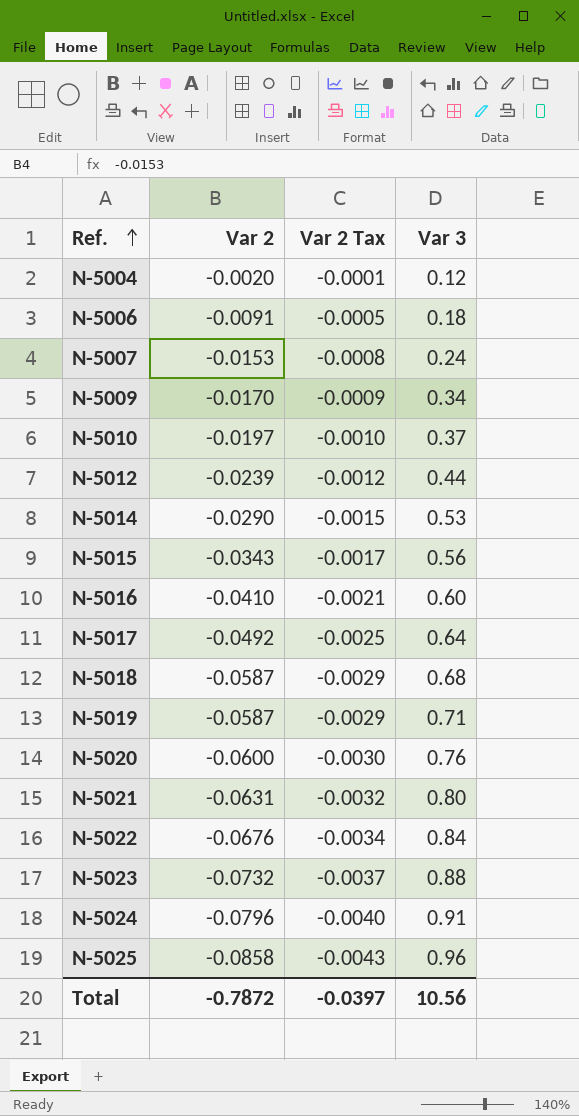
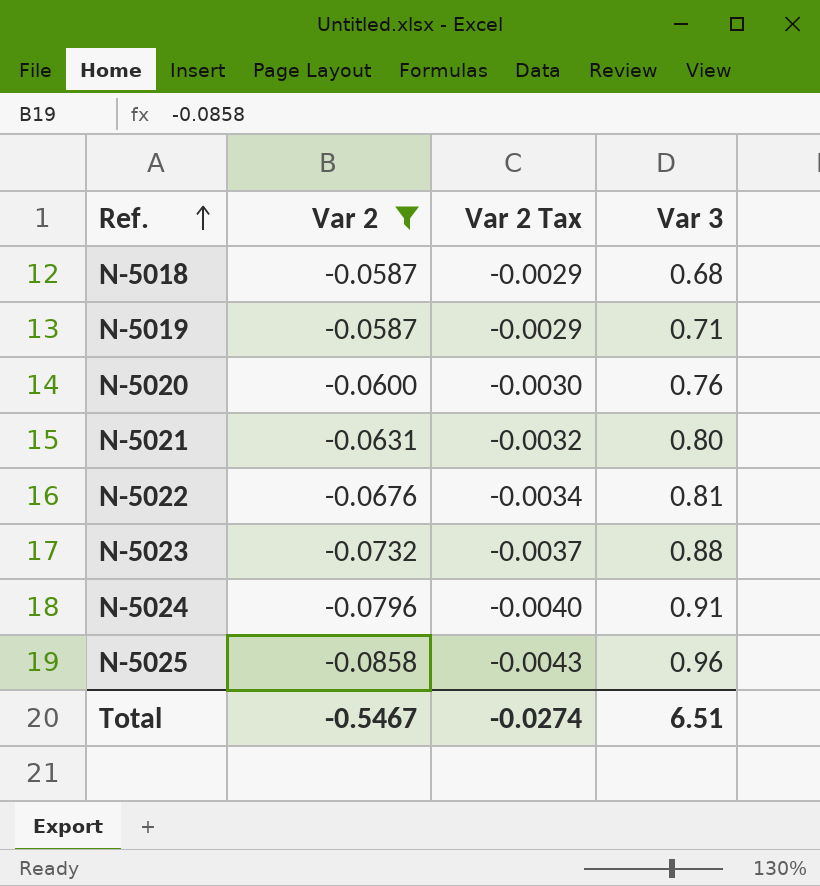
filter: none -> Var 2 <= -0.0587
N-5022 | Var 3: 0.84 -> 0.81
Total | Var 2: -0.7872 -> -0.5467
Total | Var 2 Tax: -0.0397 -> -0.0274
Total | Var 3: 10.56 -> 6.51

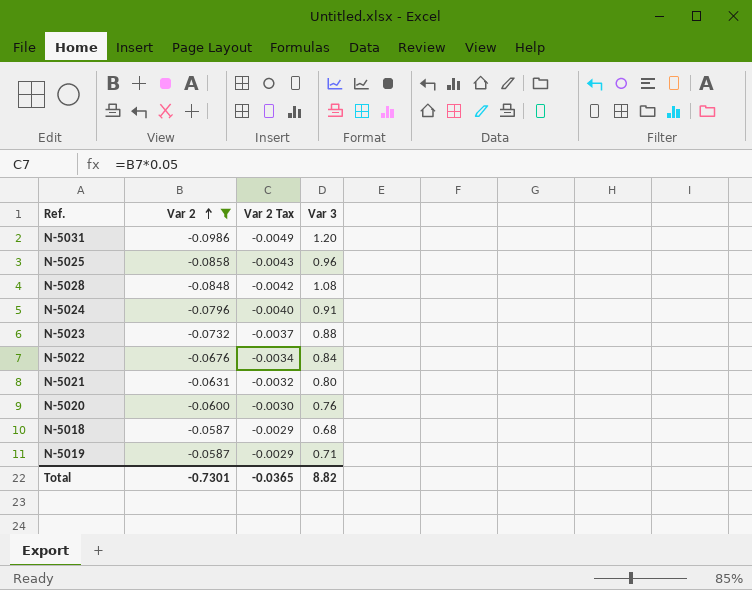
row order: Ref. ascending -> Var 2 ascending
row N-5031: none -> -0.0986 | -0.0049 | 1.20
row N-5028: none -> -0.0848 | -0.0042 | 1.08
N-5022 | Var 3: 0.81 -> 0.84
Total | Var 2: -0.5467 -> -0.7301
Total | Var 2 Tax: -0.0274 -> -0.0365
Total | Var 3: 6.51 -> 8.82

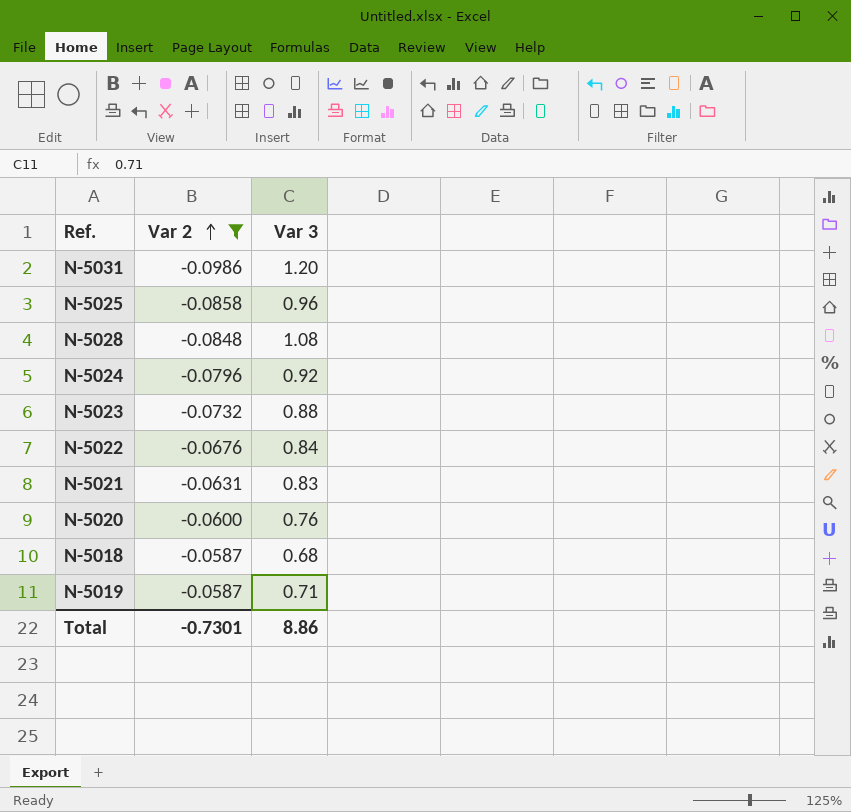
column Var 2 Tax | formula: [Var 2] * 0.05 -> none
N-5024 | Var 3: 0.91 -> 0.92
N-5021 | Var 3: 0.80 -> 0.83
Total | Var 3: 8.82 -> 8.86

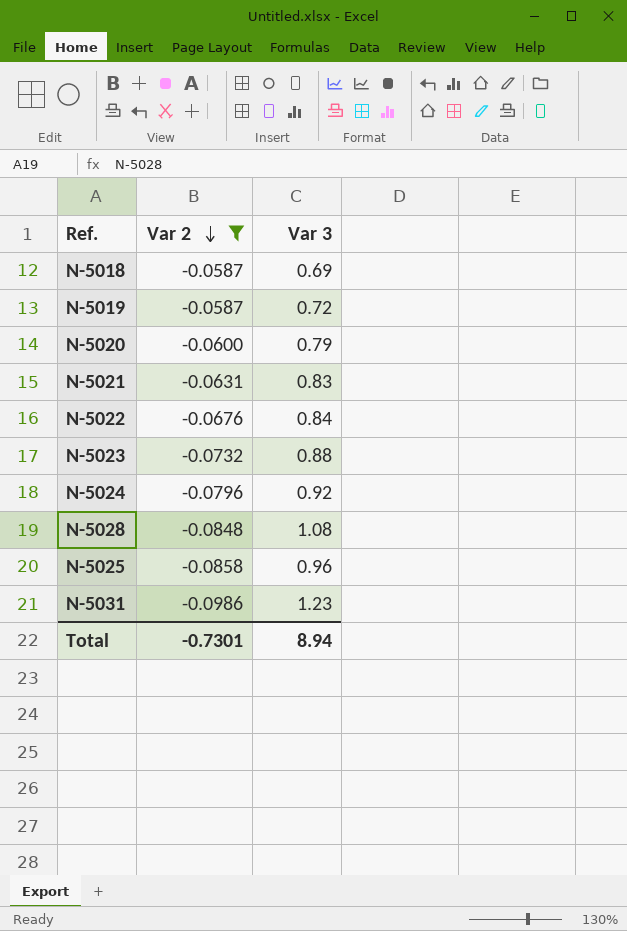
row order: Var 2 ascending -> Var 2 descending
N-5018 | Var 3: 0.68 -> 0.69
N-5019 | Var 3: 0.71 -> 0.72
N-5020 | Var 3: 0.76 -> 0.79
N-5031 | Var 3: 1.20 -> 1.23
Total | Var 3: 8.86 -> 8.94

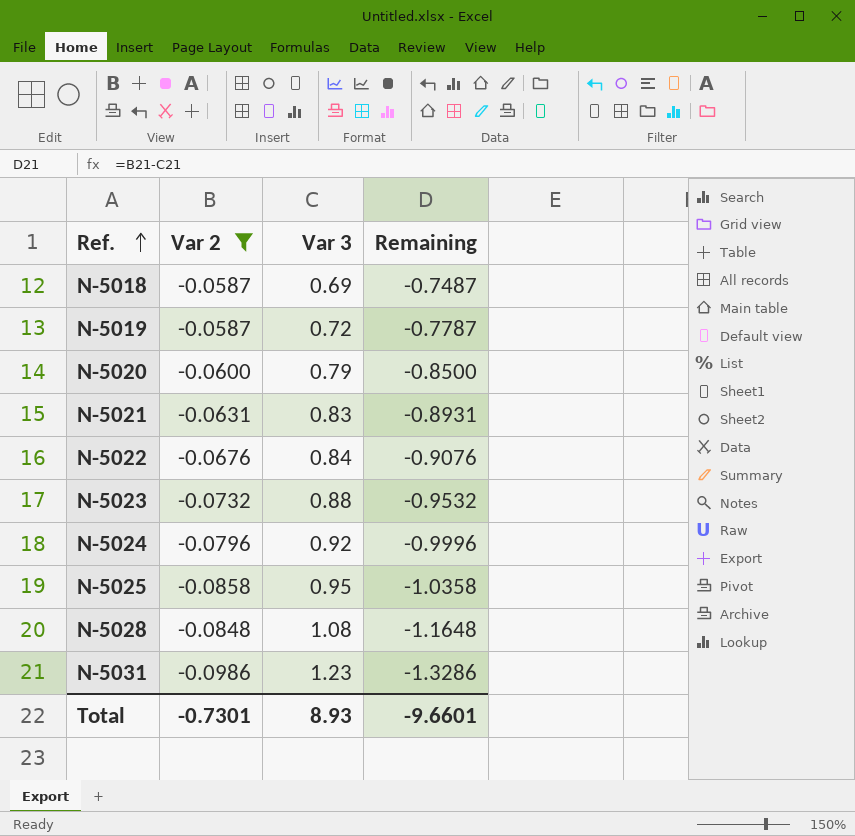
row order: Var 2 descending -> Ref. ascending
column Remaining | formula: none -> [Var 2] - [Var 3]
N-5025 | Var 3: 0.96 -> 0.95
Total | Var 3: 8.94 -> 8.93

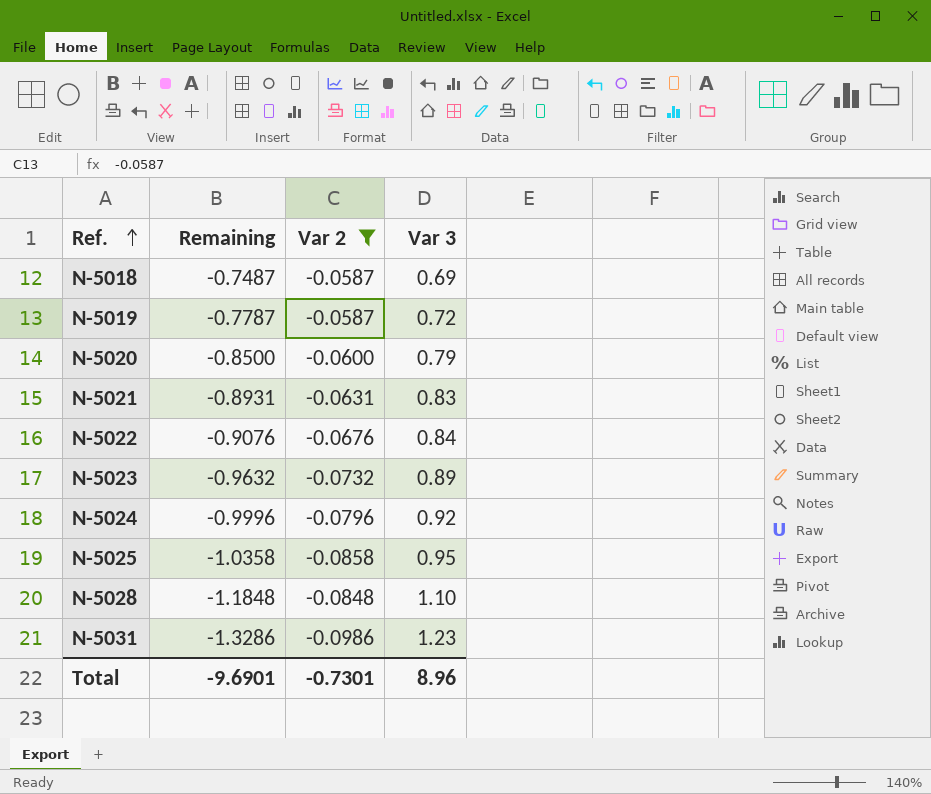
column Remaining | position: 4 -> 2
N-5023 | Remaining: -0.9532 -> -0.9632
N-5023 | Var 3: 0.88 -> 0.89
N-5028 | Remaining: -1.1648 -> -1.1848
N-5028 | Var 3: 1.08 -> 1.10
Total | Remaining: -9.6601 -> -9.6901
Total | Var 3: 8.93 -> 8.96

